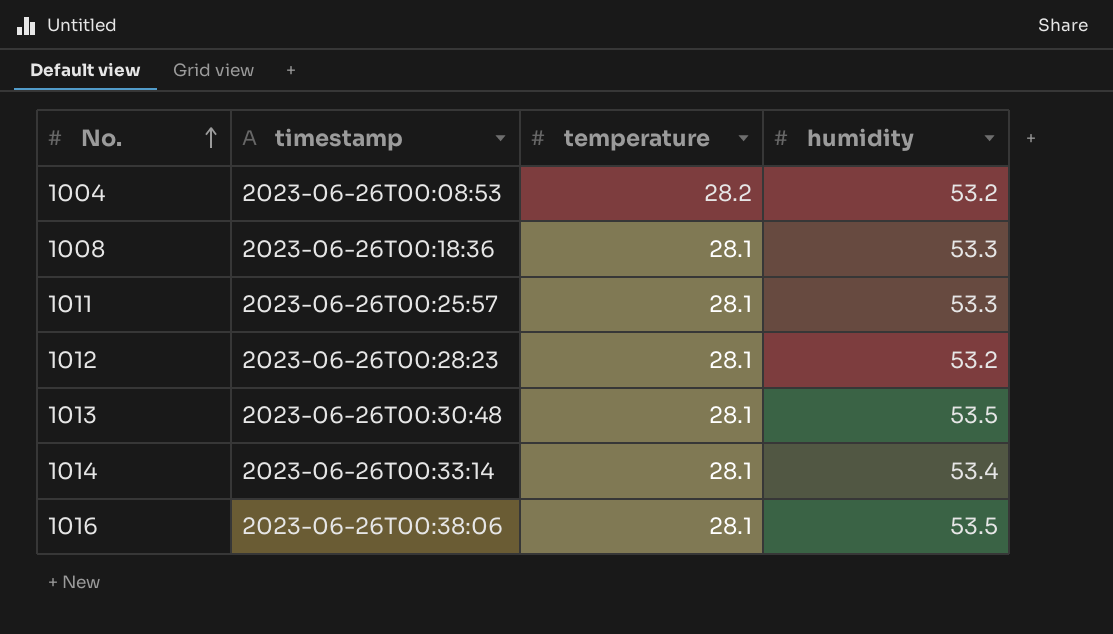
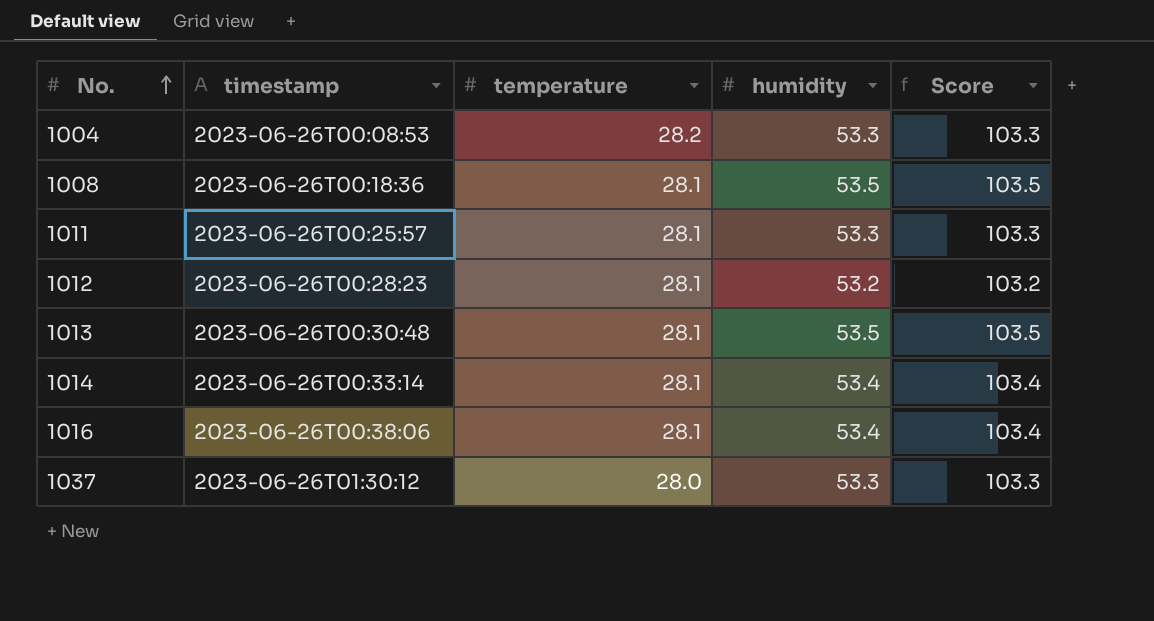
column Score | formula: none -> [humidity] + 50
1004 | humidity: 53.2 -> 53.3
1008 | humidity: 53.3 -> 53.5
1016 | humidity: 53.5 -> 53.4
row 1037: none -> 2023-06-26T01:30:12 | 28.0 | 53.3 | 103.3

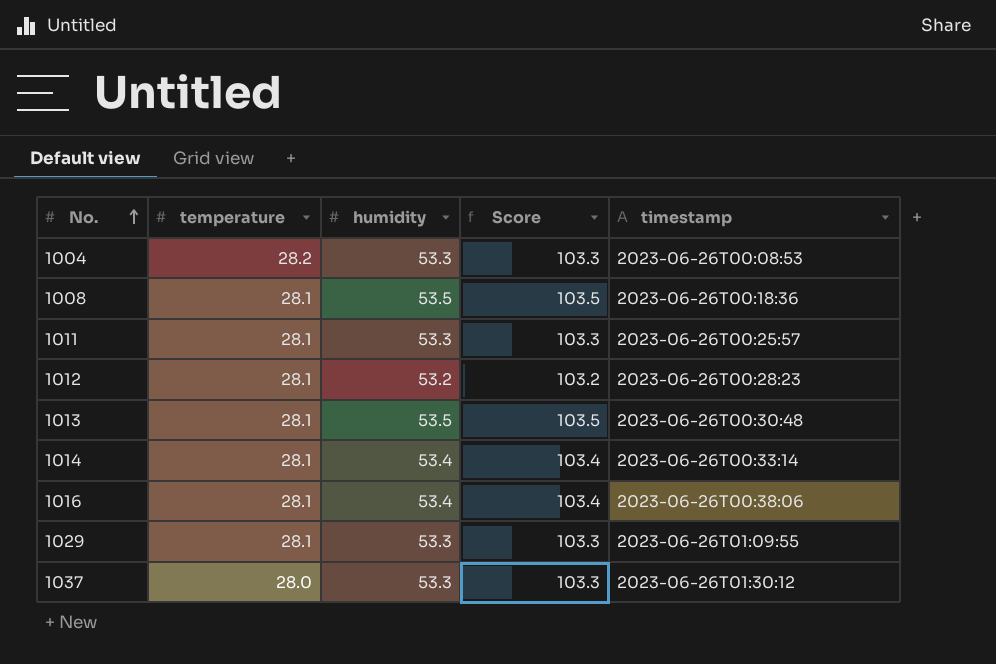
column timestamp | position: 2 -> 5
row 1029: none -> 28.1 | 53.3 | 103.3 | 2023-06-26T01:09:55

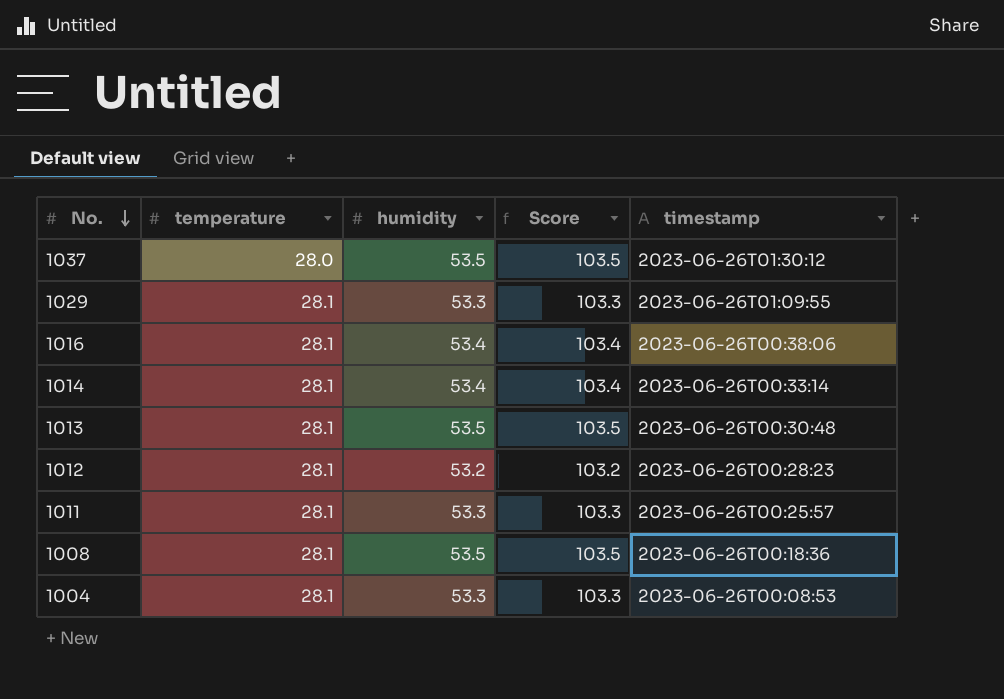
row order: No. ascending -> No. descending
1037 | humidity: 53.3 -> 53.5
1037 | Score: 103.3 -> 103.5
1004 | temperature: 28.2 -> 28.1

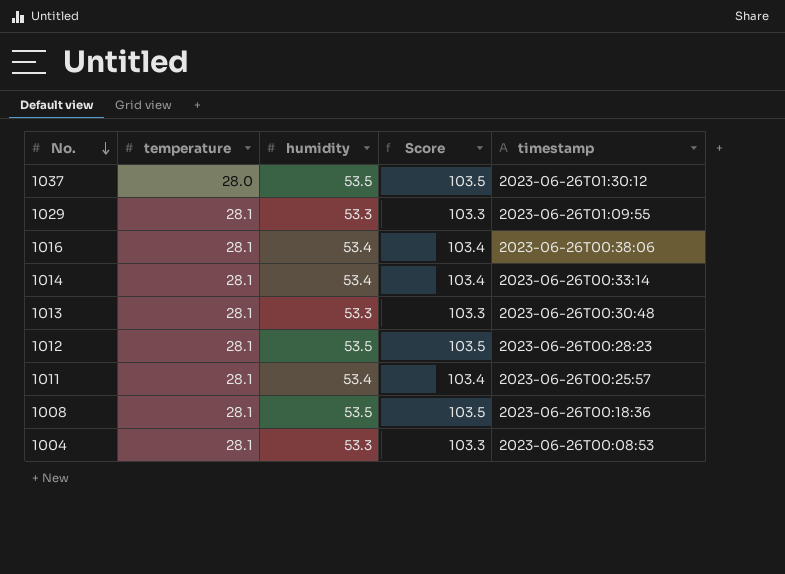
1013 | humidity: 53.5 -> 53.3
1013 | Score: 103.5 -> 103.3
1012 | humidity: 53.2 -> 53.5
1012 | Score: 103.2 -> 103.5
1011 | humidity: 53.3 -> 53.4
1011 | Score: 103.3 -> 103.4

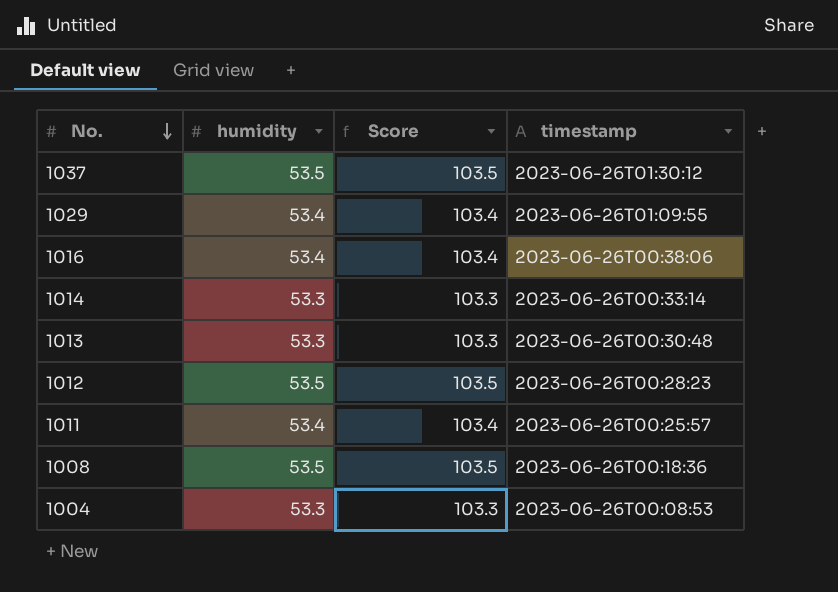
column temperature | position: 2 -> none
1029 | humidity: 53.3 -> 53.4
1029 | Score: 103.3 -> 103.4
1014 | humidity: 53.4 -> 53.3
1014 | Score: 103.4 -> 103.3

